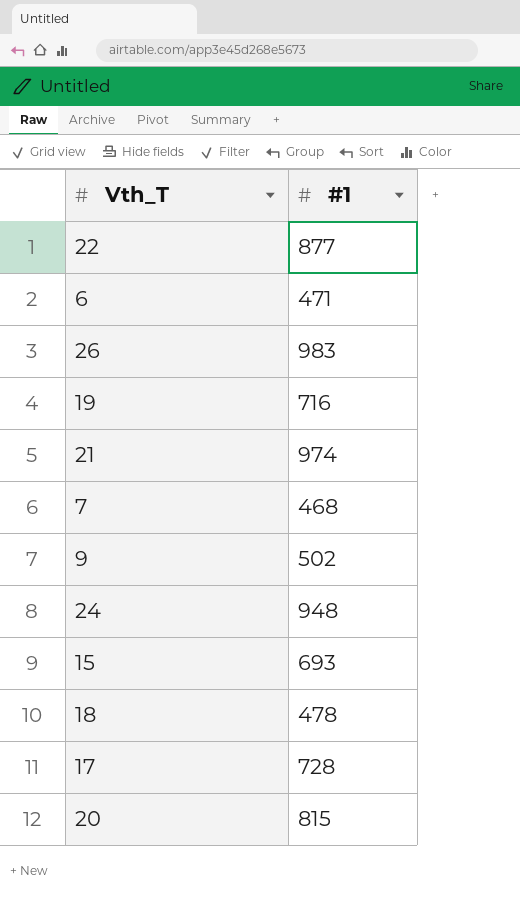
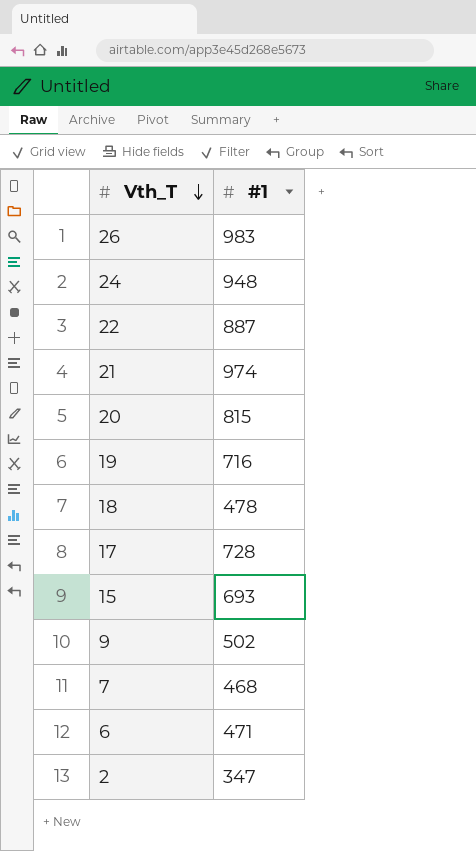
row order: none -> Vth_T descending
22 | #1: 877 -> 887
row 2: none -> 347

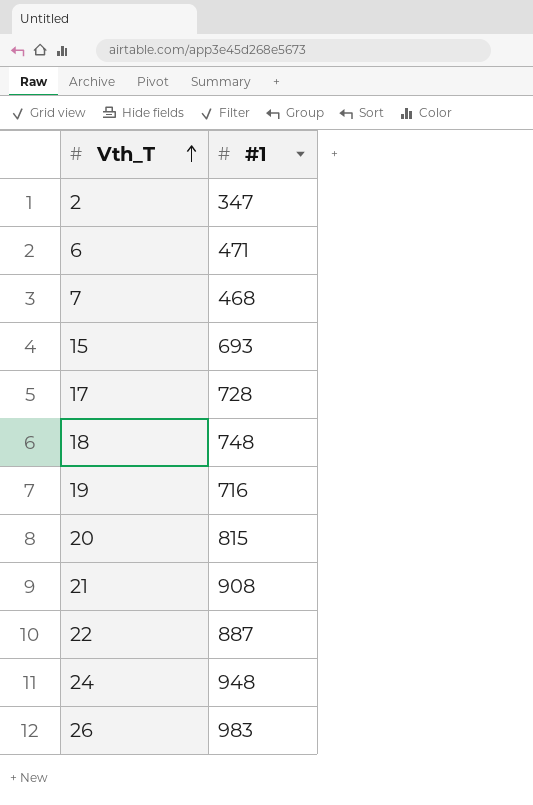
row order: Vth_T descending -> Vth_T ascending
row 9: 502 -> none
18 | #1: 478 -> 748
21 | #1: 974 -> 908

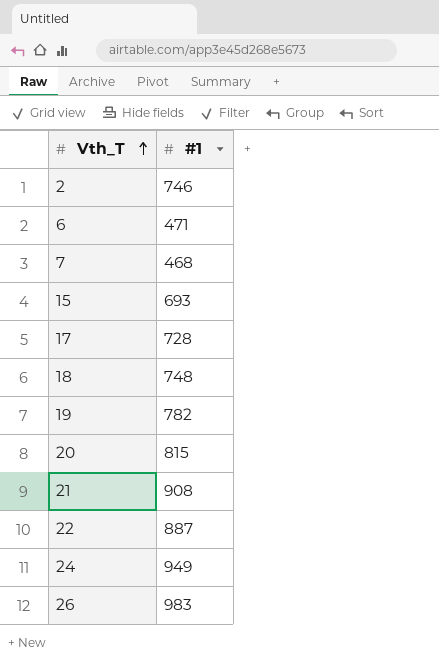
2 | #1: 347 -> 746
19 | #1: 716 -> 782
24 | #1: 948 -> 949

